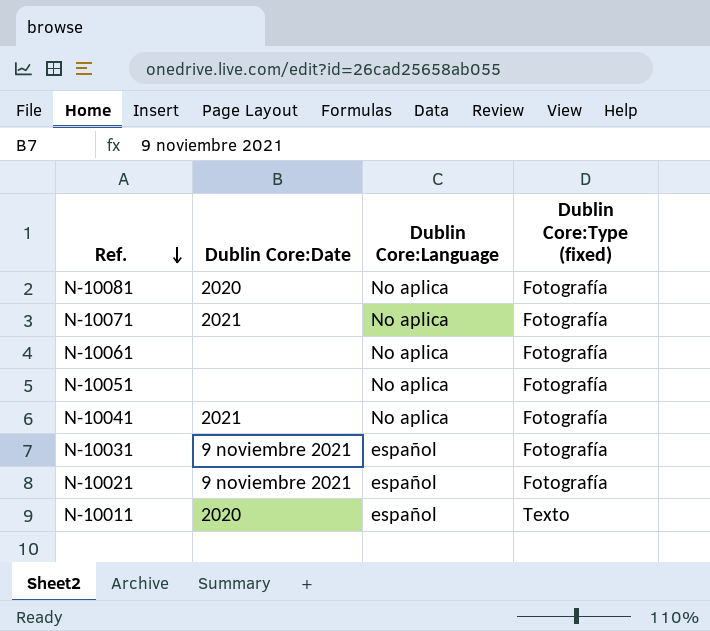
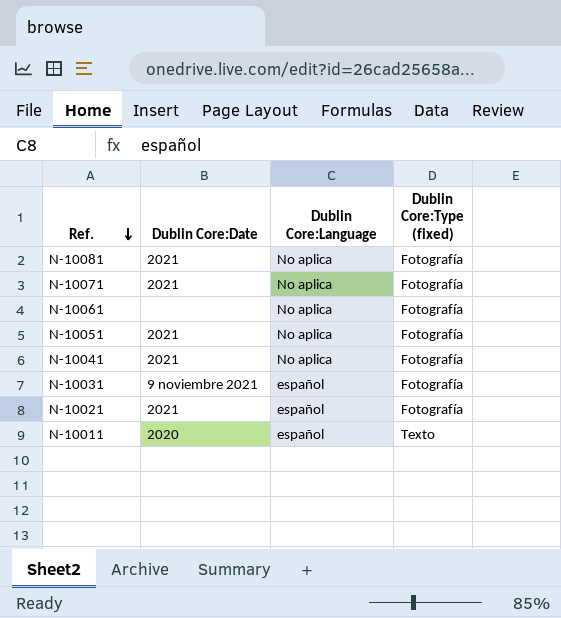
N-10081 | Dublin Core:Date: 2020 -> 2021
N-10051 | Dublin Core:Date: none -> 2021
N-10021 | Dublin Core:Date: 9 noviembre 2021 -> 2021

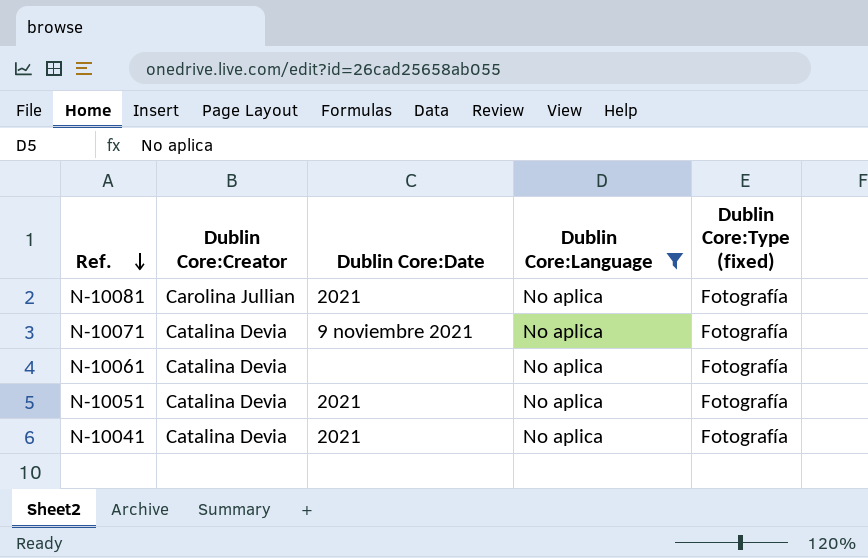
filter: none -> Dublin Core:Language = No aplica
column Dublin Core:Creator | position: none -> 2
N-10071 | Dublin Core:Date: 2021 -> 9 noviembre 2021

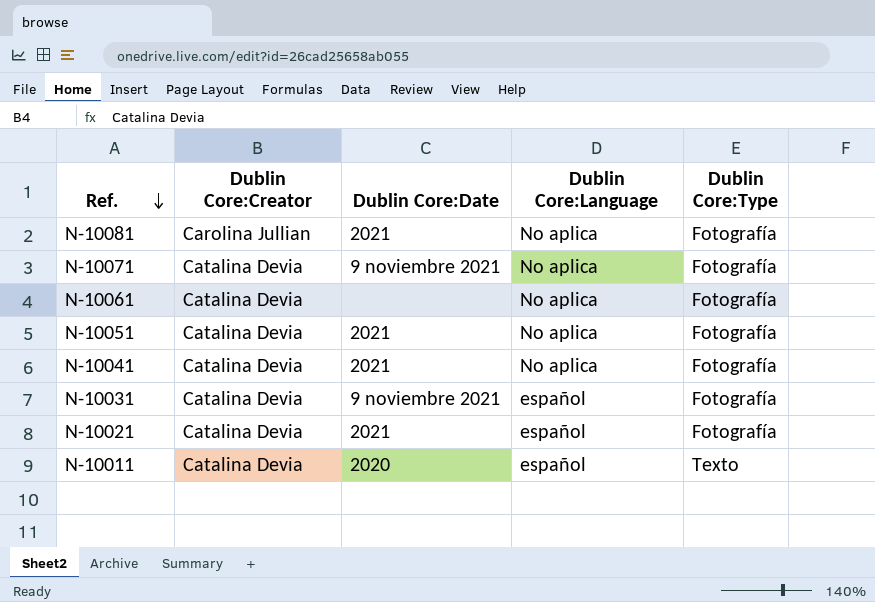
filter: Dublin Core:Language = No aplica -> none
column name: Dublin Core:Type (fixed) -> Dublin Core:Type

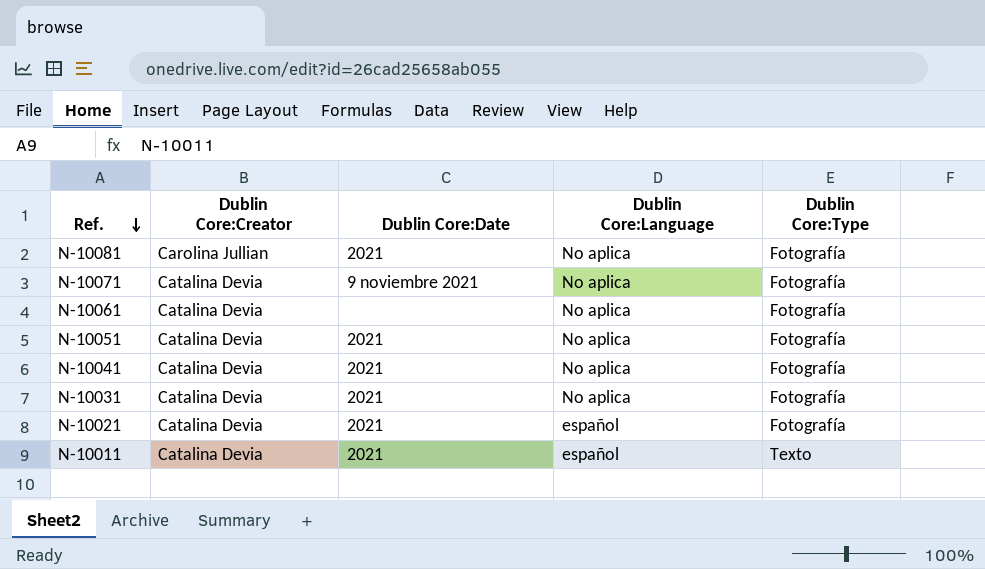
N-10031 | Dublin Core:Date: 9 noviembre 2021 -> 2021
N-10031 | Dublin Core:Language: español -> No aplica
N-10011 | Dublin Core:Date: 2020 -> 2021

